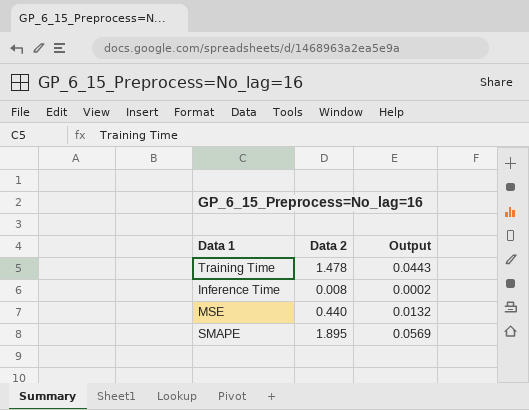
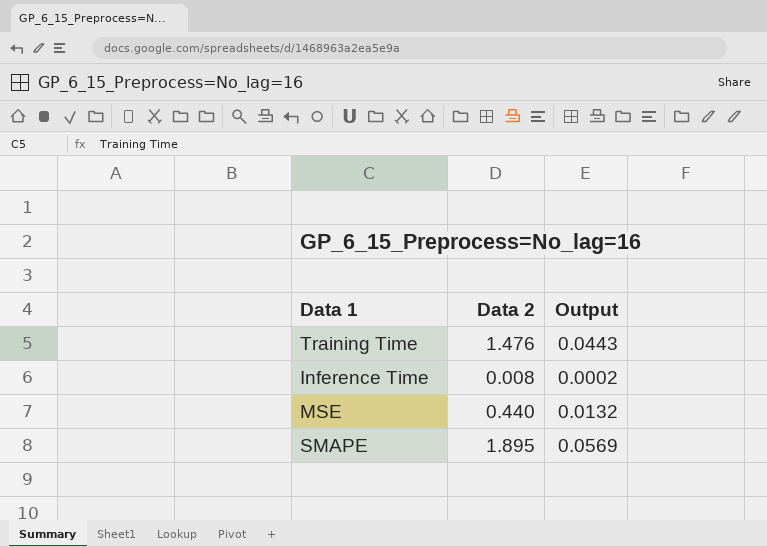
Training Time | Data 2: 1.478 -> 1.476

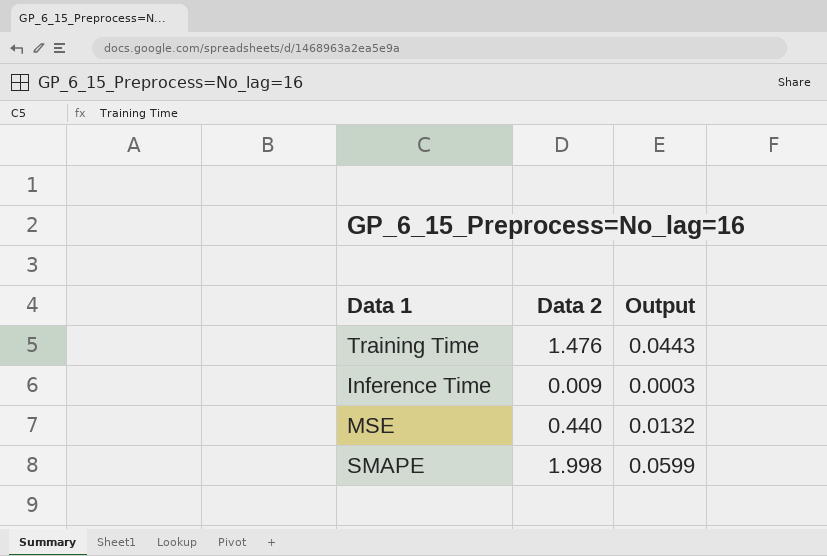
Inference Time | Data 2: 0.008 -> 0.009
Inference Time | Output: 0.0002 -> 0.0003
SMAPE | Data 2: 1.895 -> 1.998
SMAPE | Output: 0.0569 -> 0.0599

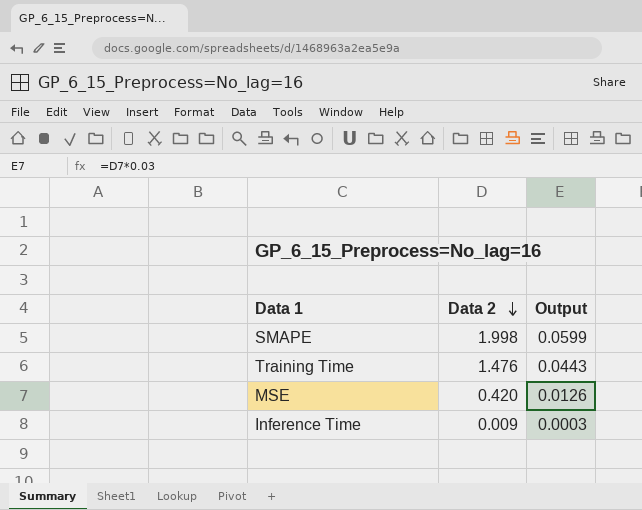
row order: none -> Data 2 descending
MSE | Data 2: 0.440 -> 0.420
MSE | Output: 0.0132 -> 0.0126

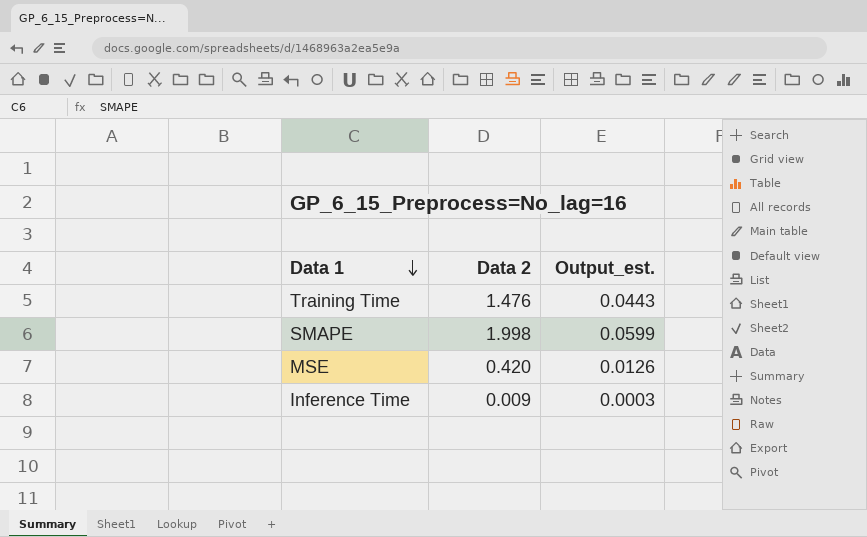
row order: Data 2 descending -> Data 1 descending
column name: Output -> Output_est.

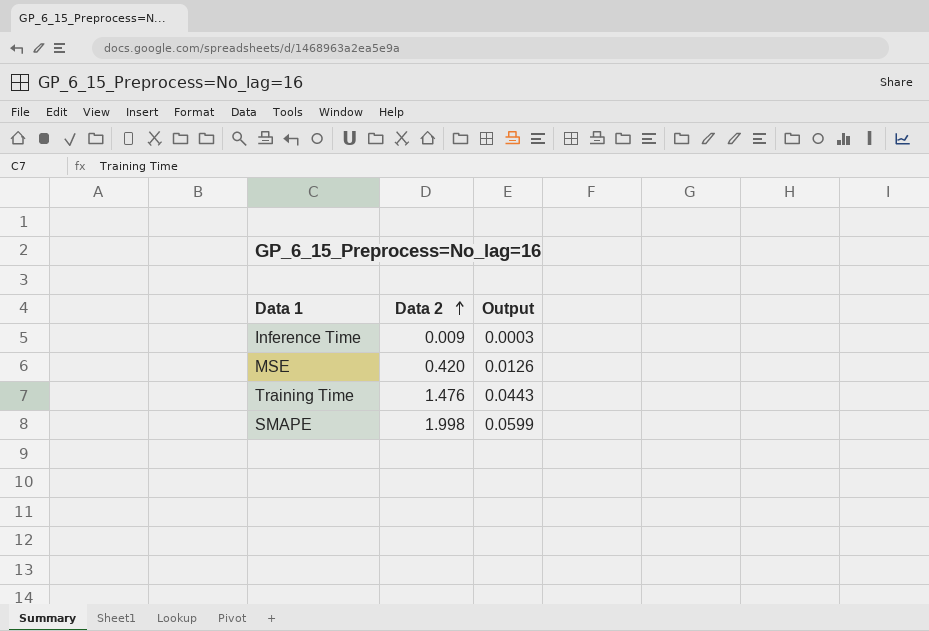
row order: Data 1 descending -> Data 2 ascending
column name: Output_est. -> Output

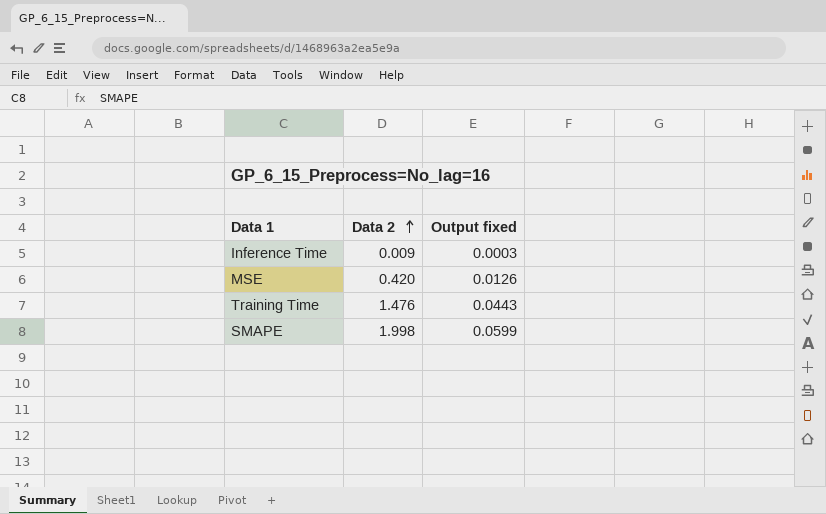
column name: Output -> Output fixed

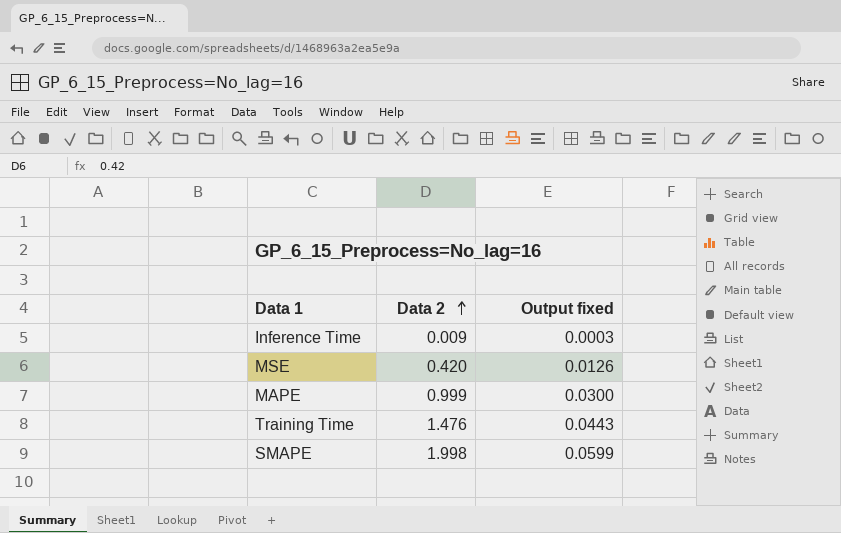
row MAPE: none -> 0.999 | 0.0300

